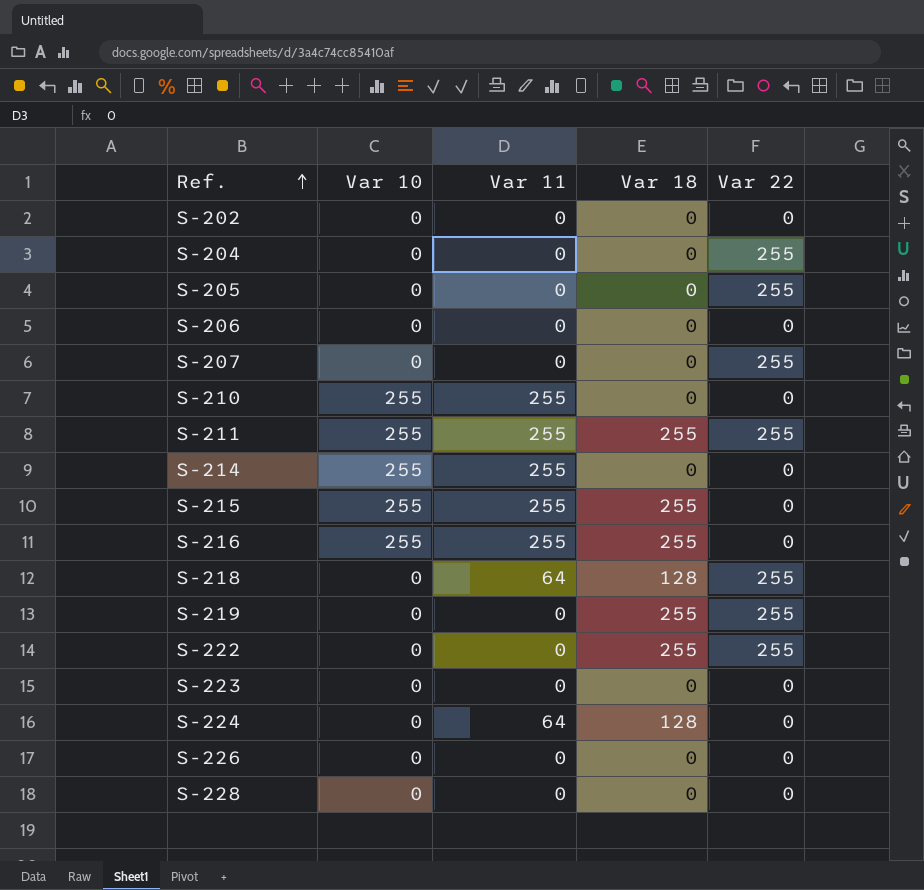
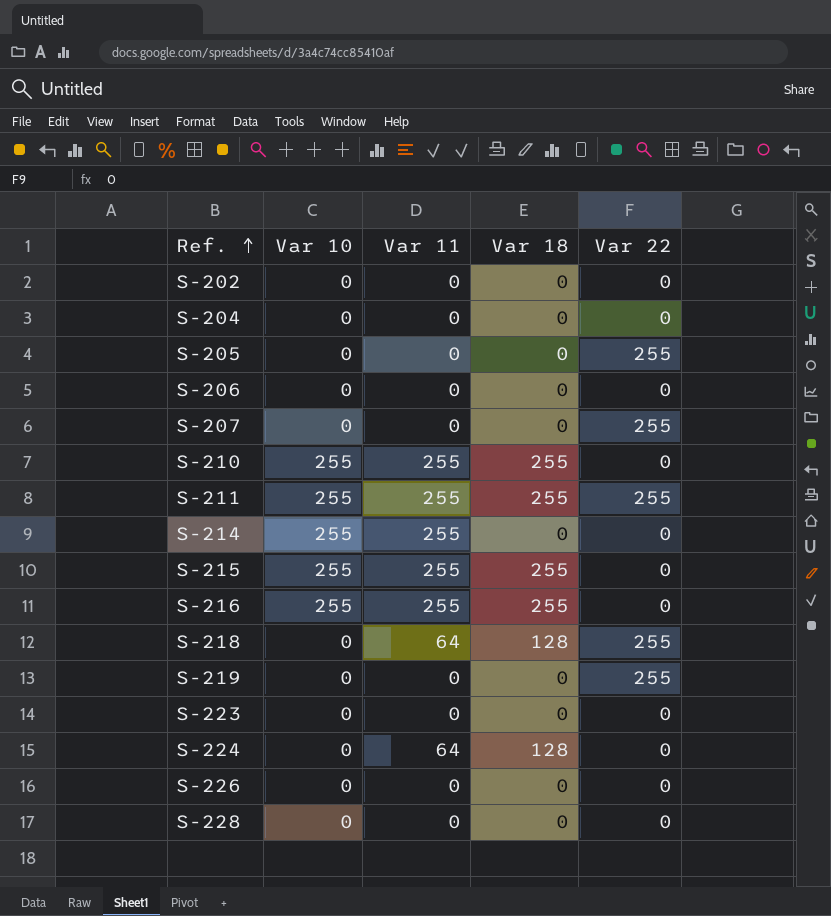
row S-222: 0 | 0 | 255 | 255 -> none
S-204 | Var 22: 255 -> 0
S-210 | Var 18: 0 -> 255
S-219 | Var 18: 255 -> 0

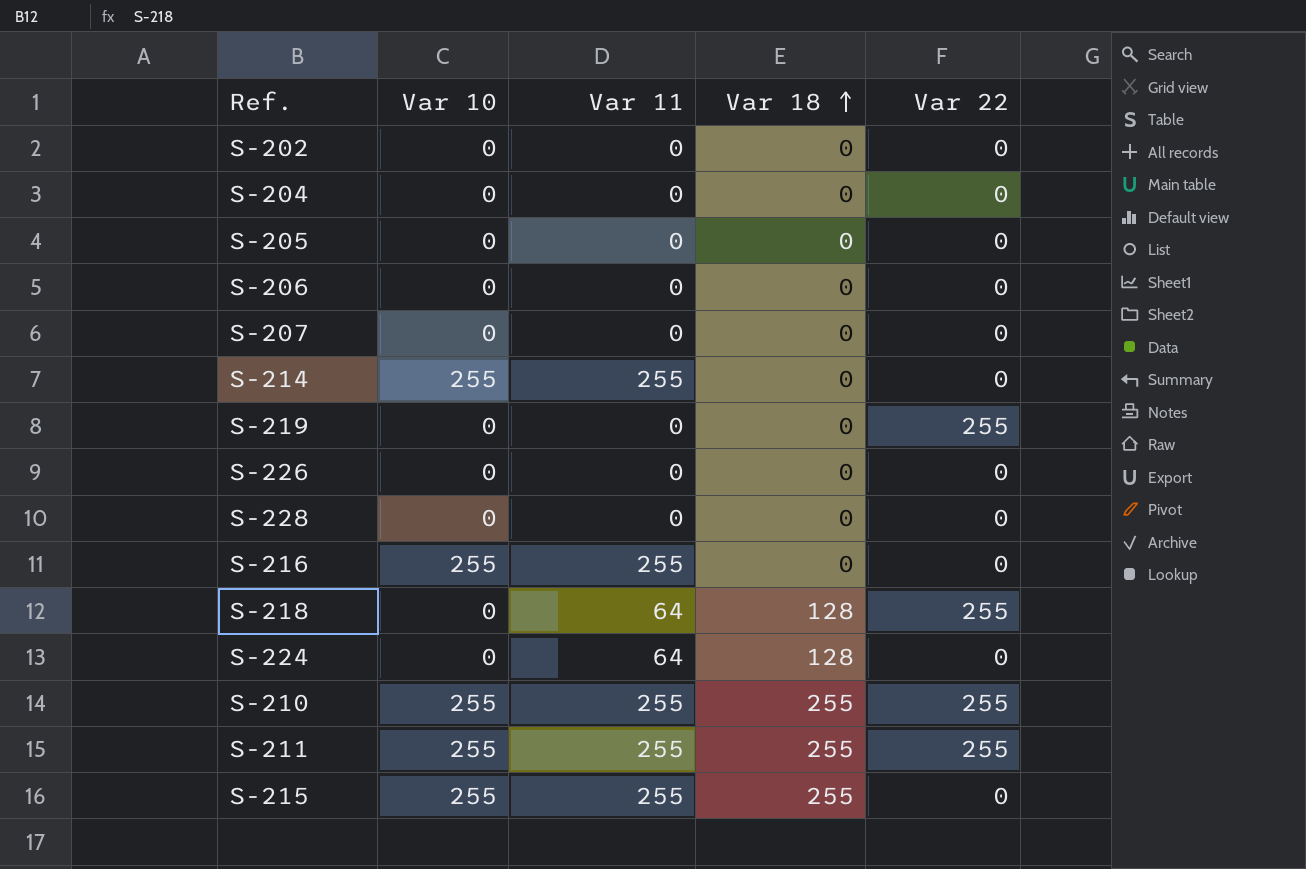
row order: Ref. ascending -> Var 18 ascending
row S-223: 0 | 0 | 0 | 0 -> none
S-205 | Var 22: 255 -> 0
S-207 | Var 22: 255 -> 0
S-216 | Var 18: 255 -> 0
S-210 | Var 22: 0 -> 255

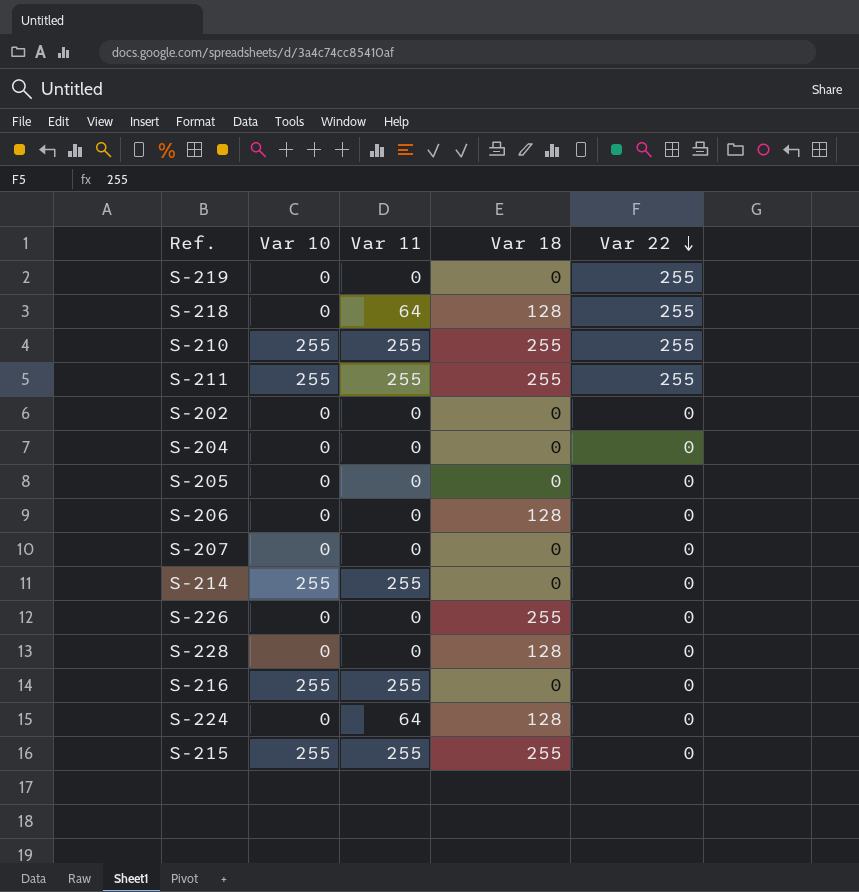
row order: Var 18 ascending -> Var 22 descending
S-206 | Var 18: 0 -> 128
S-226 | Var 18: 0 -> 255
S-228 | Var 18: 0 -> 128

